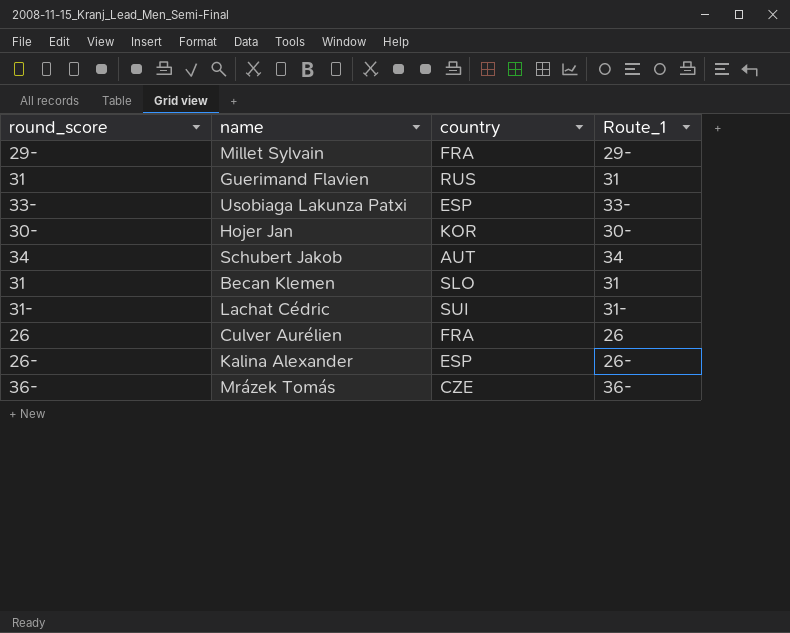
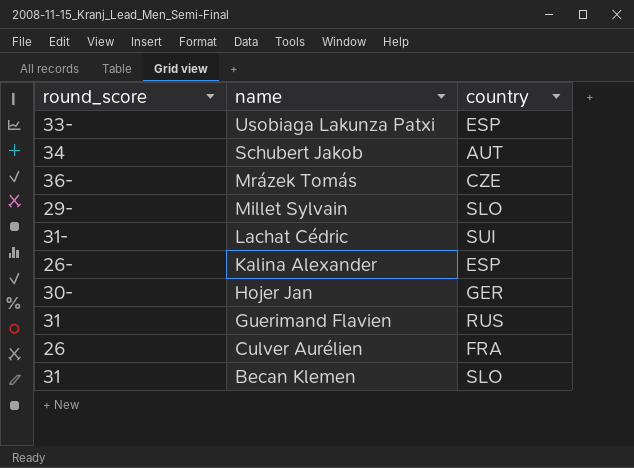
row order: none -> name descending
column Route_1 | position: 4 -> none
Millet Sylvain | country: FRA -> SLO
Hojer Jan | country: KOR -> GER

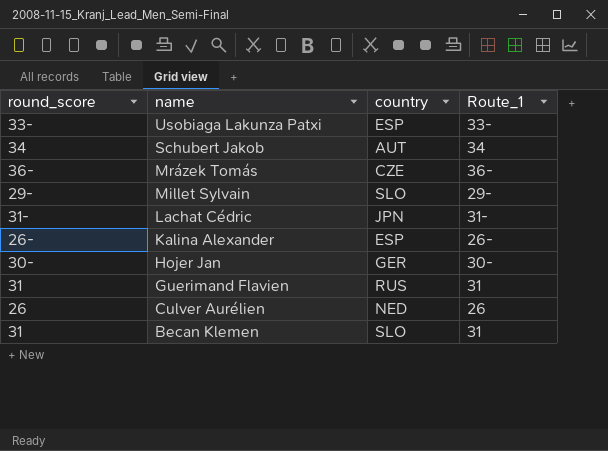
column Route_1 | position: none -> 4
Lachat Cédric | country: SUI -> JPN
Culver Aurélien | country: FRA -> NED

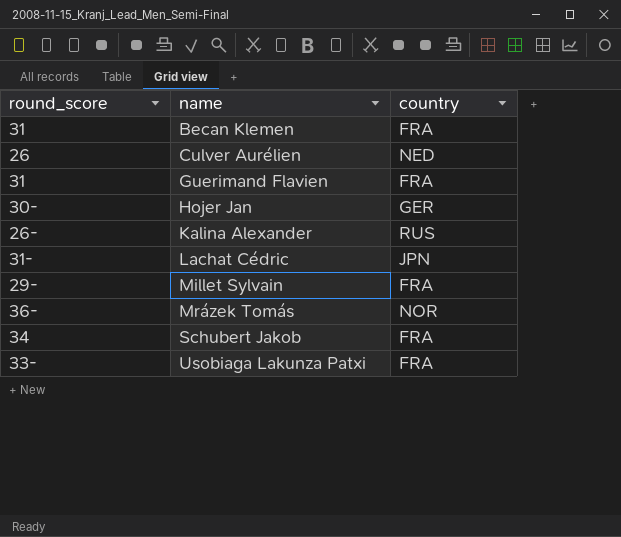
row order: name descending -> name ascending
column Route_1 | position: 4 -> none
Becan Klemen | country: SLO -> FRA
Guerimand Flavien | country: RUS -> FRA
Kalina Alexander | country: ESP -> RUS
Millet Sylvain | country: SLO -> FRA
Mrázek Tomás | country: CZE -> NOR
Schubert Jakob | country: AUT -> FRA
Usobiaga Lakunza Patxi | country: ESP -> FRA

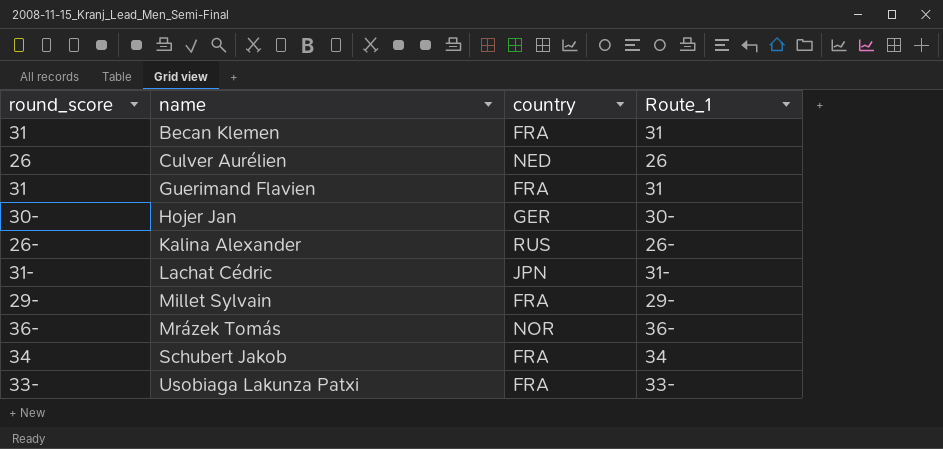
column Route_1 | position: none -> 4

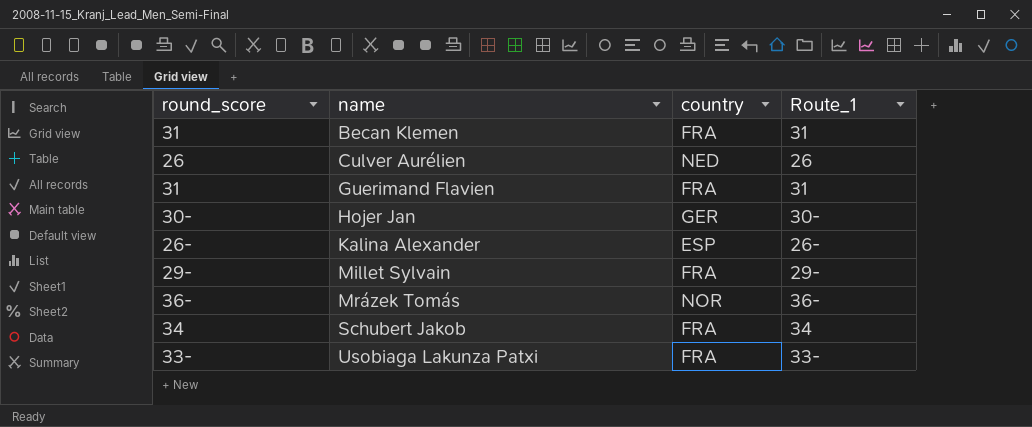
row Lachat Cédric: 31- | JPN | 31- -> none
Kalina Alexander | country: RUS -> ESP

